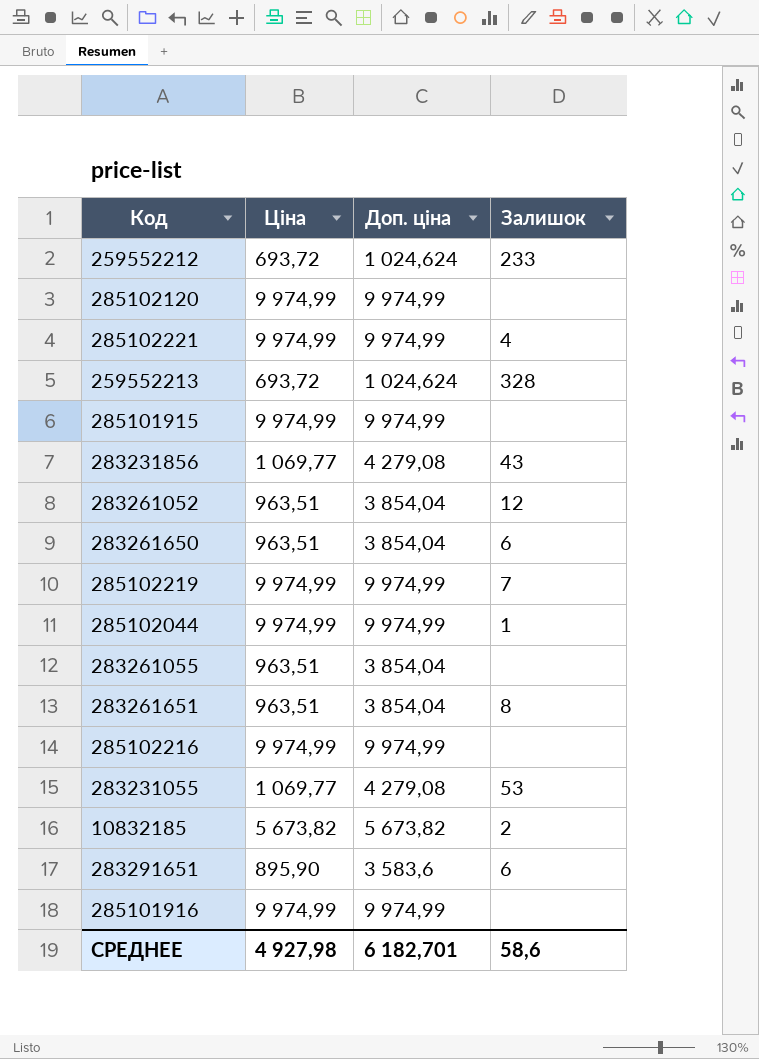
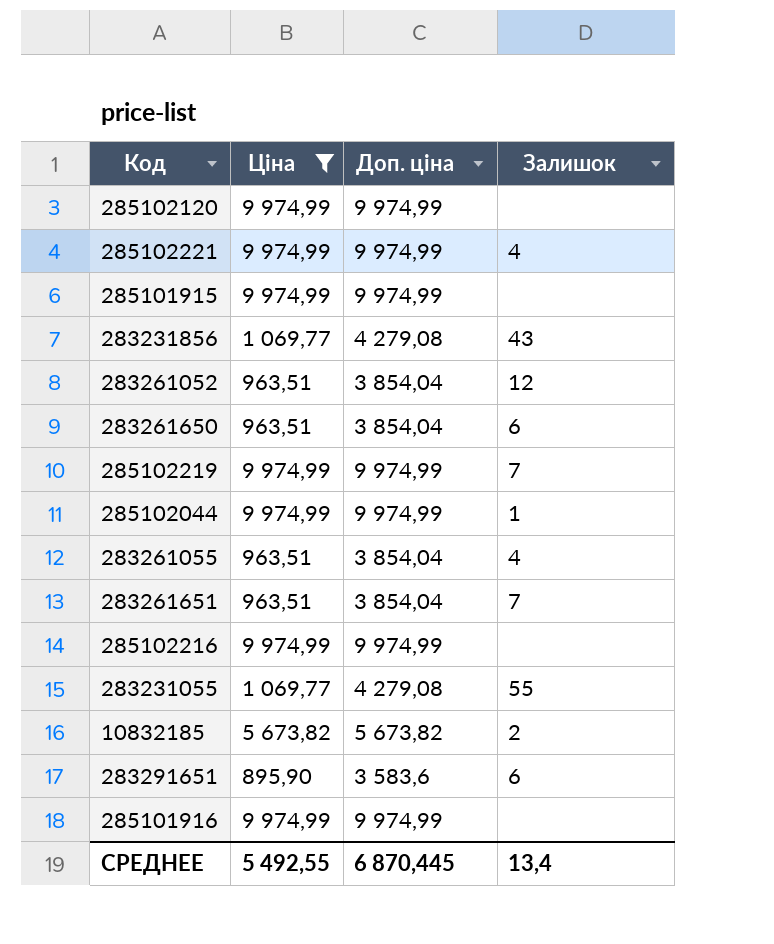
filter: none -> Ціна != 693,72
283261055 | Залишок: none -> 4
283261651 | Залишок: 8 -> 7
283231055 | Залишок: 53 -> 55
СРЕДНЕЕ | Ціна: 4 927,98 -> 5 492,55
СРЕДНЕЕ | Доп. ціна: 6 182,701 -> 6 870,445
СРЕДНЕЕ | Залишок: 58,6 -> 13,4

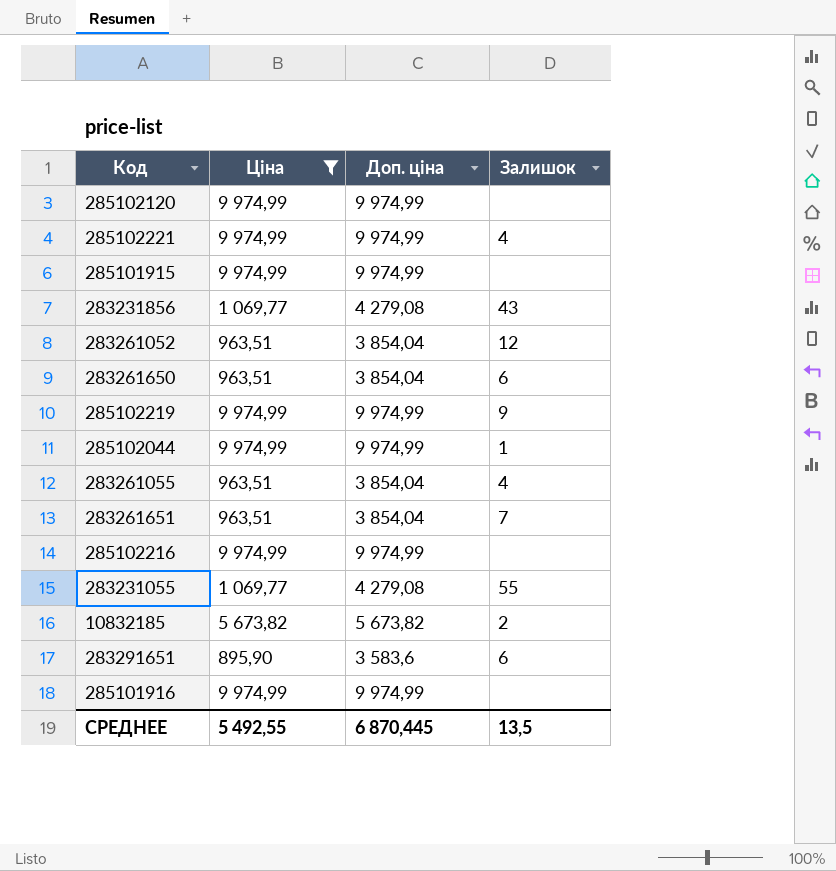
285102219 | Залишок: 7 -> 9
СРЕДНЕЕ | Залишок: 13,4 -> 13,5

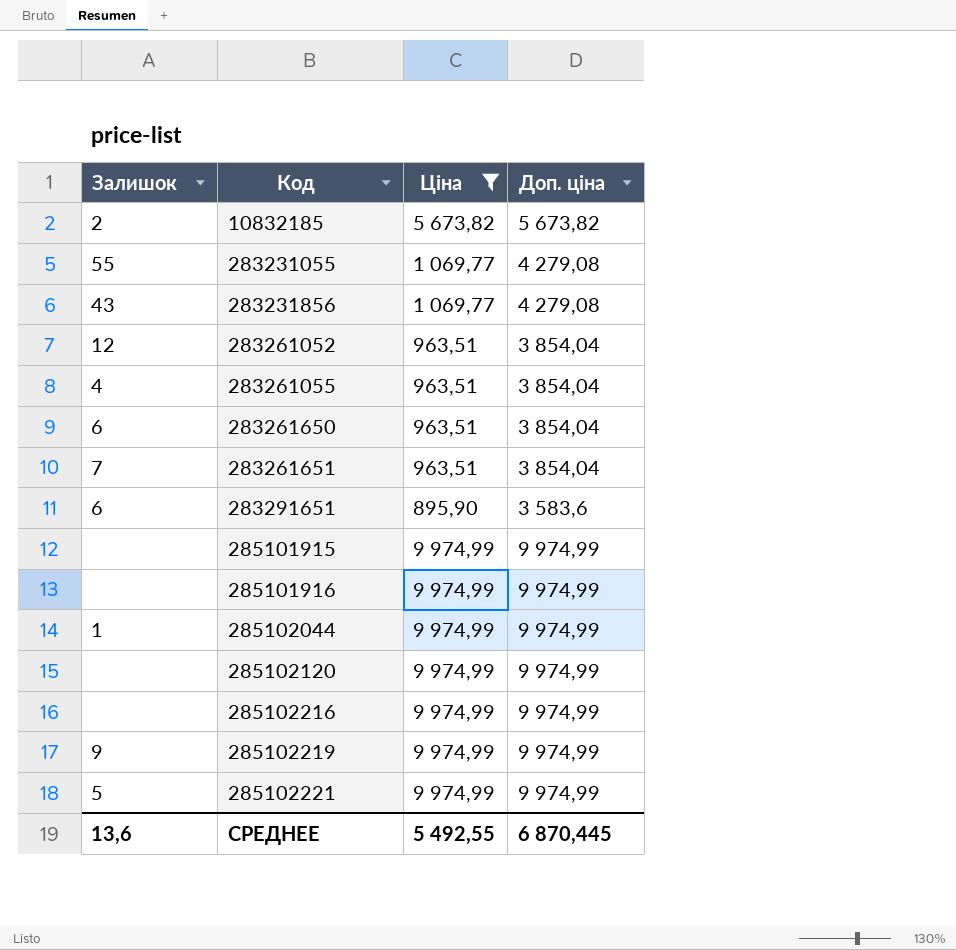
row order: none -> Код ascending
column Залишок | position: 4 -> 1
285102221 | Залишок: 4 -> 5
СРЕДНЕЕ | Залишок: 13,5 -> 13,6

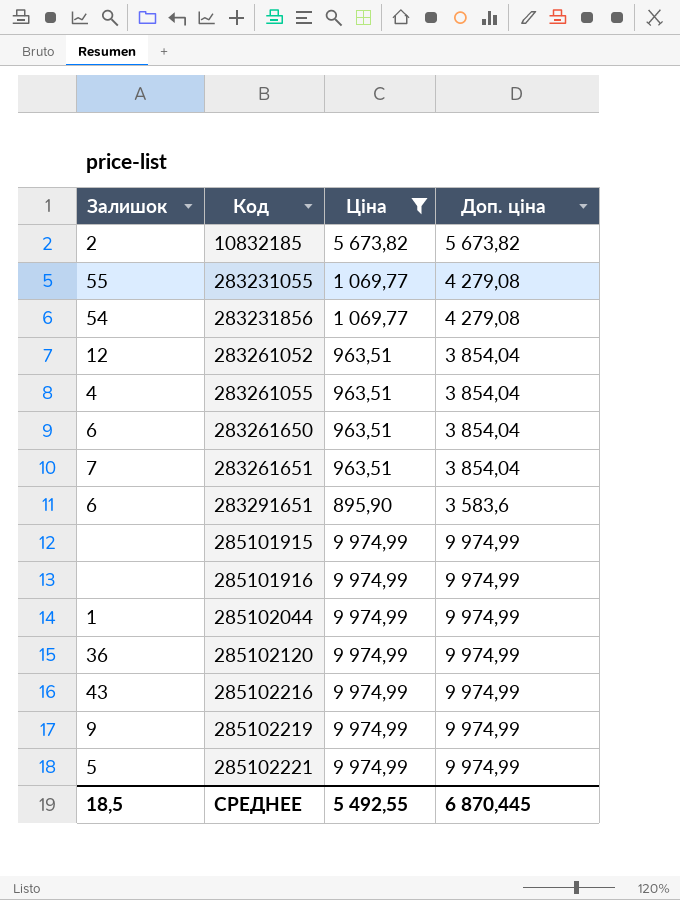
283231856 | Залишок: 43 -> 54
285102120 | Залишок: none -> 36
285102216 | Залишок: none -> 43
СРЕДНЕЕ | Залишок: 13,6 -> 18,5

